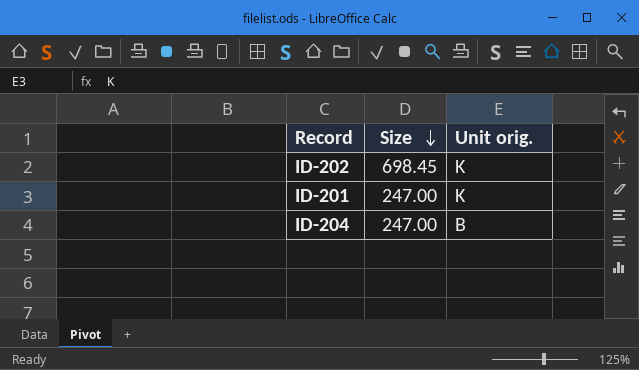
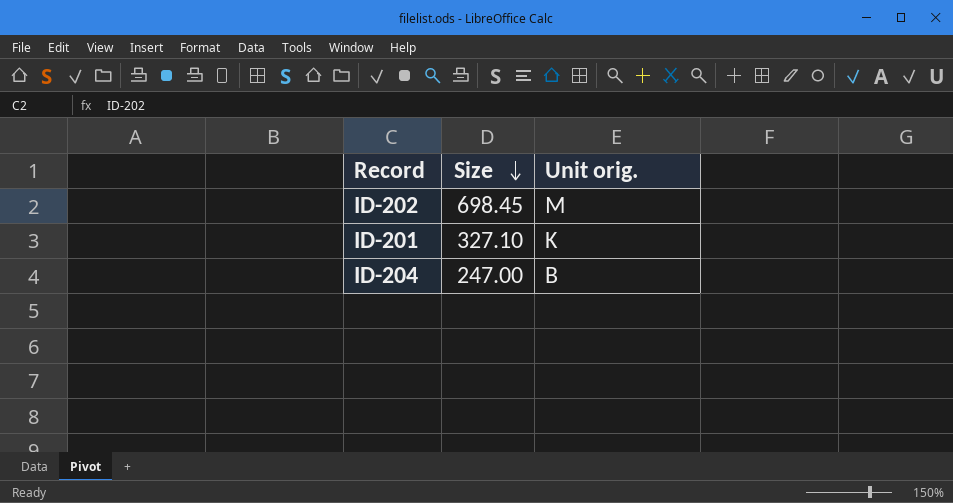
ID-202 | Unit orig.: K -> M
ID-201 | Size: 247.00 -> 327.10

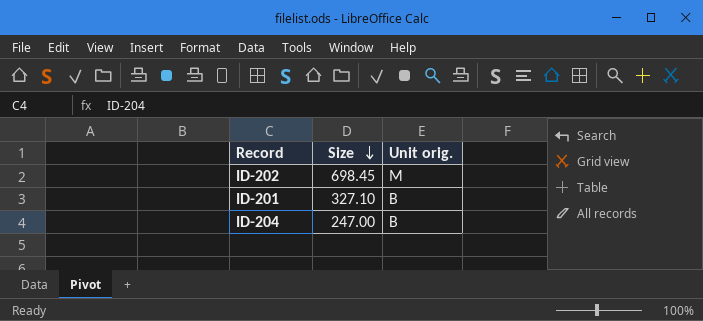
ID-201 | Unit orig.: K -> B

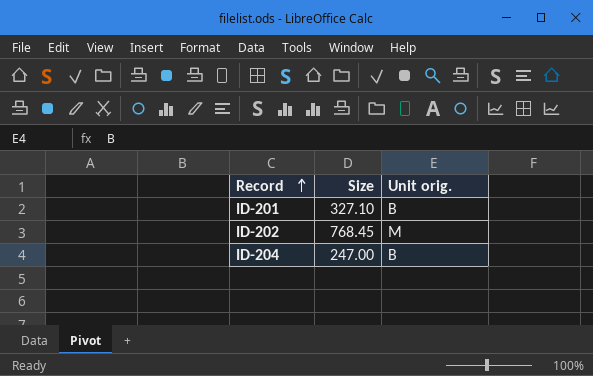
row order: Size descending -> Record ascending
ID-202 | Size: 698.45 -> 768.45

